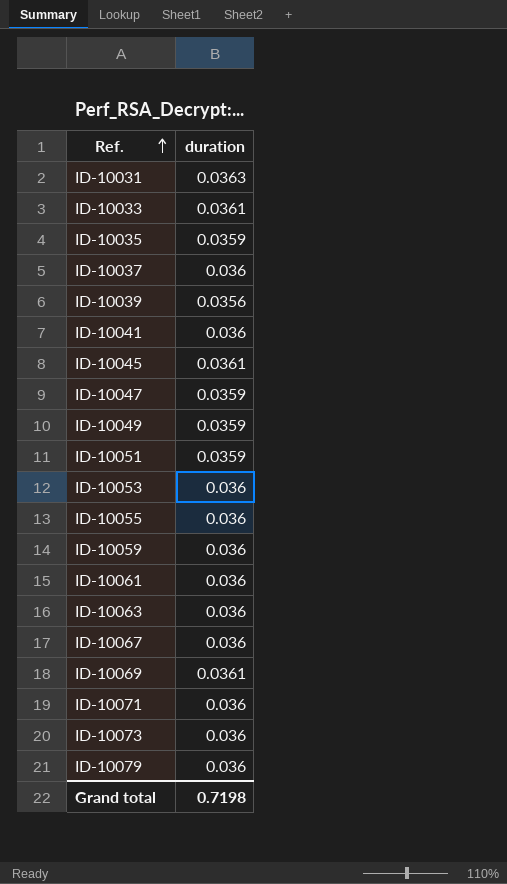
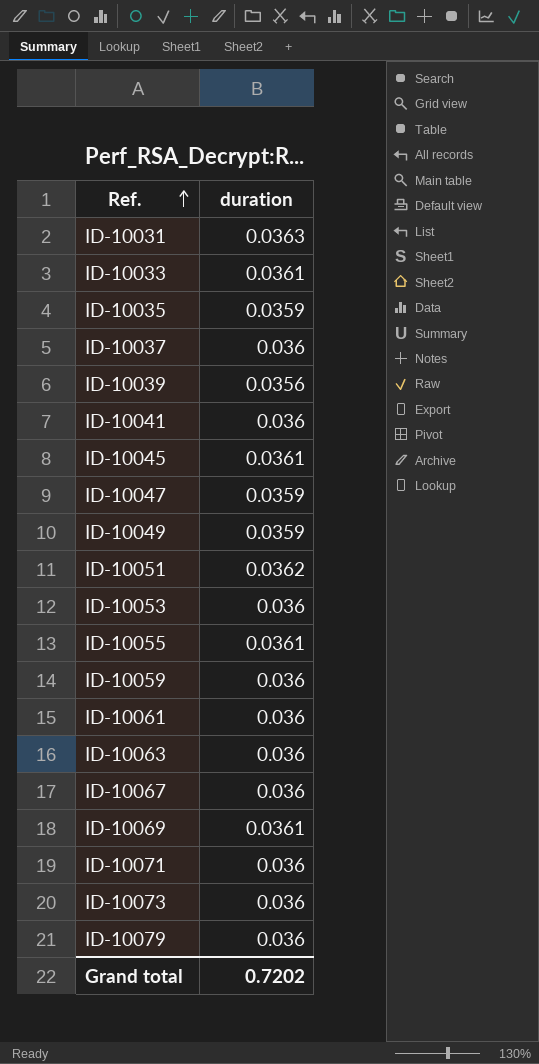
ID-10051 | duration: 0.0359 -> 0.0362
ID-10055 | duration: 0.036 -> 0.0361
Grand total | duration: 0.7198 -> 0.7202

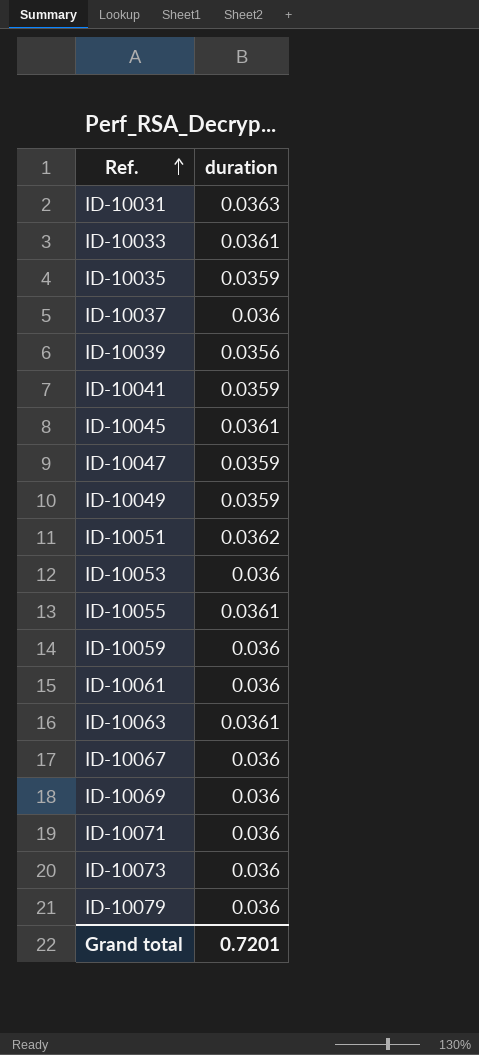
ID-10041 | duration: 0.036 -> 0.0359
ID-10063 | duration: 0.036 -> 0.0361
ID-10069 | duration: 0.0361 -> 0.036
Grand total | duration: 0.7202 -> 0.7201

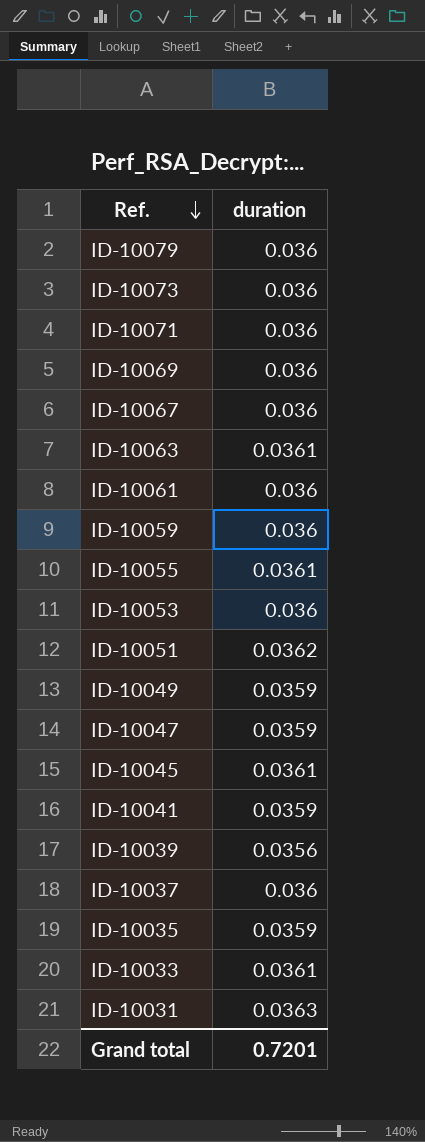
row order: Ref. ascending -> Ref. descending

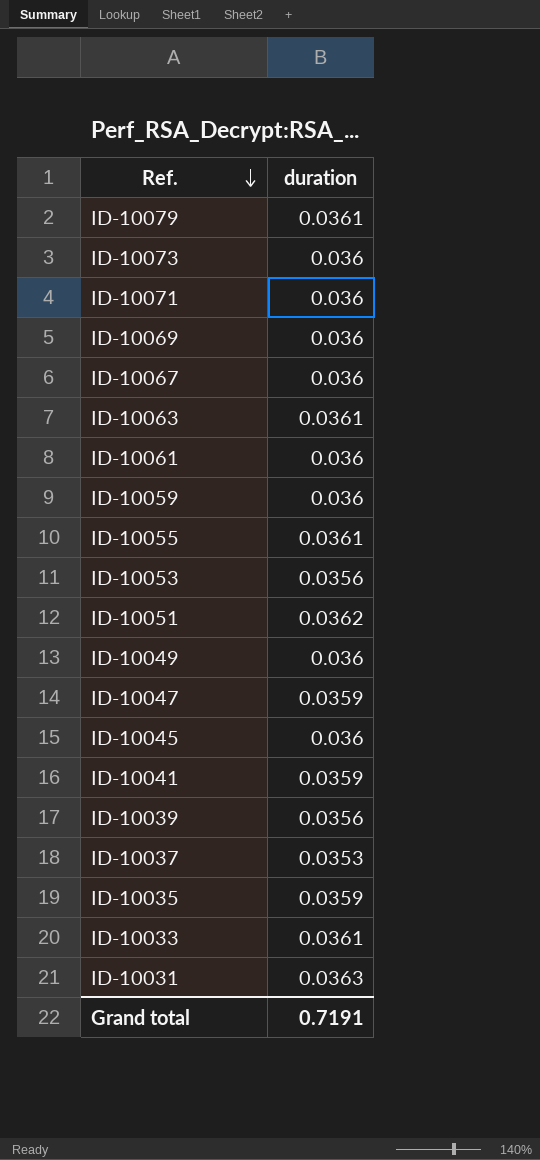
ID-10079 | duration: 0.036 -> 0.0361
ID-10053 | duration: 0.036 -> 0.0356
ID-10049 | duration: 0.0359 -> 0.036
ID-10045 | duration: 0.0361 -> 0.036
ID-10037 | duration: 0.036 -> 0.0353
Grand total | duration: 0.7201 -> 0.7191

